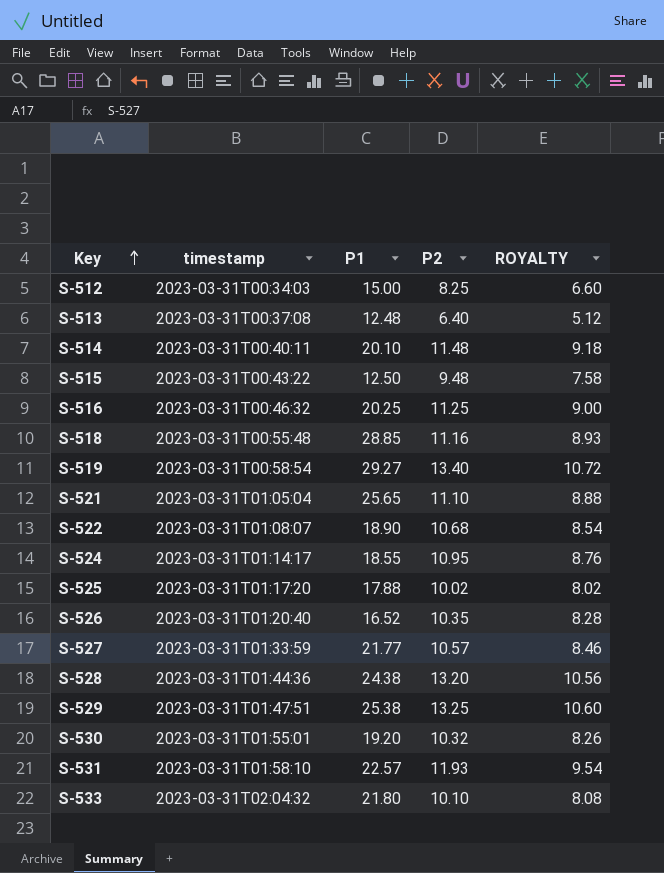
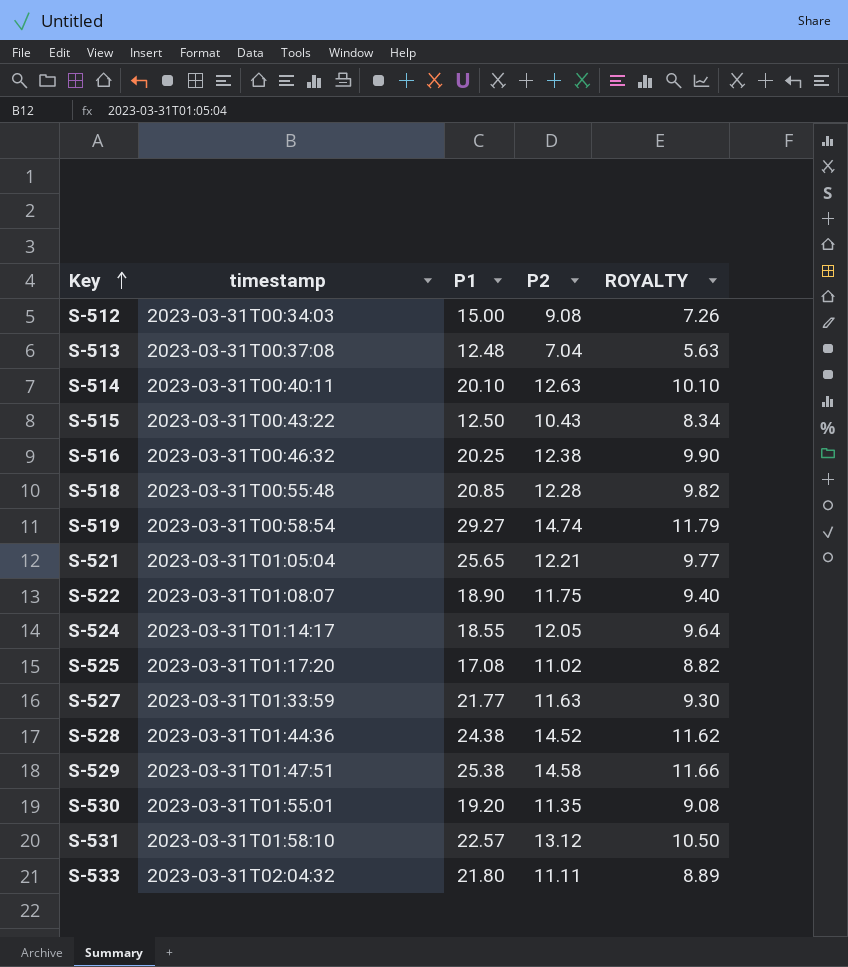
row S-526: 2023-03-31T01:20:40 | 16.52 | 10.35 | 8.28 -> none
S-512 | P2: 8.25 -> 9.08
S-512 | ROYALTY: 6.60 -> 7.26
S-513 | P2: 6.40 -> 7.04
S-513 | ROYALTY: 5.12 -> 5.63
S-514 | P2: 11.48 -> 12.63
S-514 | ROYALTY: 9.18 -> 10.10
S-515 | P2: 9.48 -> 10.43
S-515 | ROYALTY: 7.58 -> 8.34
S-516 | P2: 11.25 -> 12.38
S-516 | ROYALTY: 9.00 -> 9.90
S-518 | P1: 28.85 -> 20.85
S-518 | P2: 11.16 -> 12.28
S-518 | ROYALTY: 8.93 -> 9.82
S-519 | P2: 13.40 -> 14.74
S-519 | ROYALTY: 10.72 -> 11.79
S-521 | P2: 11.10 -> 12.21
S-521 | ROYALTY: 8.88 -> 9.77
S-522 | P2: 10.68 -> 11.75
S-522 | ROYALTY: 8.54 -> 9.40
S-524 | P2: 10.95 -> 12.05
S-524 | ROYALTY: 8.76 -> 9.64
S-525 | P1: 17.88 -> 17.08
S-525 | P2: 10.02 -> 11.02
S-525 | ROYALTY: 8.02 -> 8.82
S-527 | P2: 10.57 -> 11.63
S-527 | ROYALTY: 8.46 -> 9.30
S-528 | P2: 13.20 -> 14.52
S-528 | ROYALTY: 10.56 -> 11.62
S-529 | P2: 13.25 -> 14.58
S-529 | ROYALTY: 10.60 -> 11.66
S-530 | P2: 10.32 -> 11.35
S-530 | ROYALTY: 8.26 -> 9.08
S-531 | P2: 11.93 -> 13.12
S-531 | ROYALTY: 9.54 -> 10.50
S-533 | P2: 10.10 -> 11.11
S-533 | ROYALTY: 8.08 -> 8.89

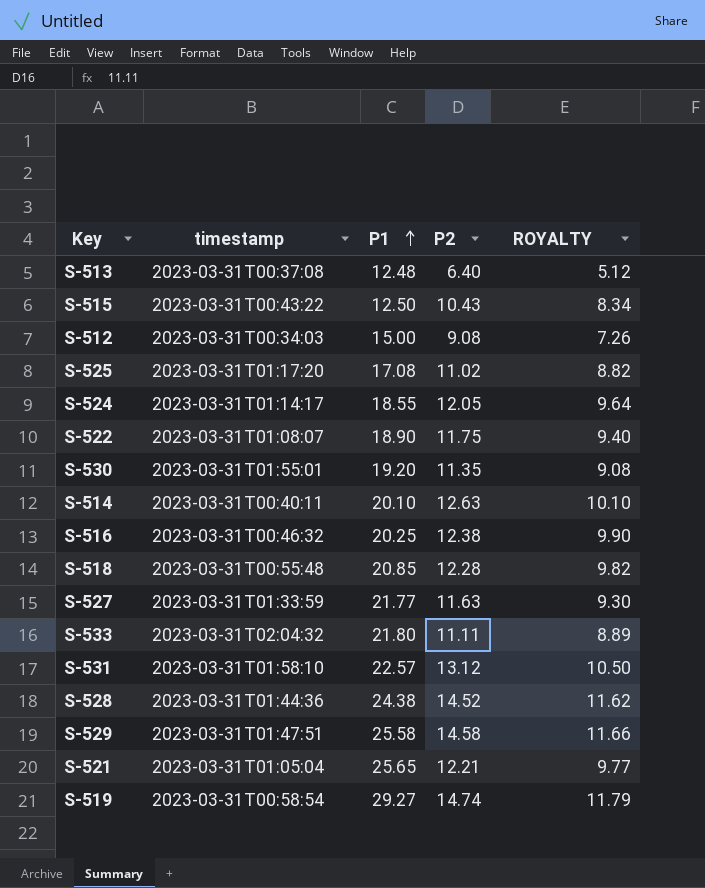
row order: Key ascending -> P1 ascending
S-513 | P2: 7.04 -> 6.40
S-513 | ROYALTY: 5.63 -> 5.12
S-529 | P1: 25.38 -> 25.58

